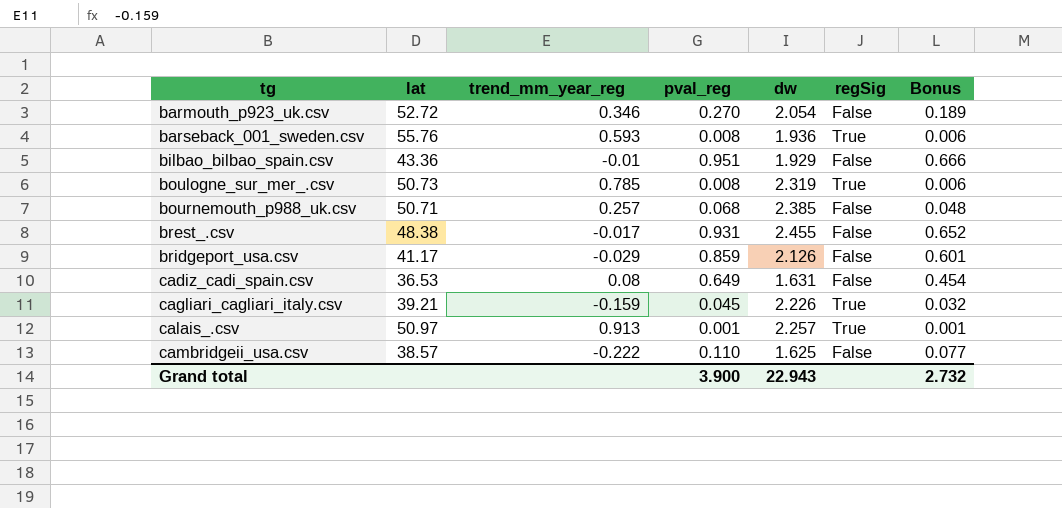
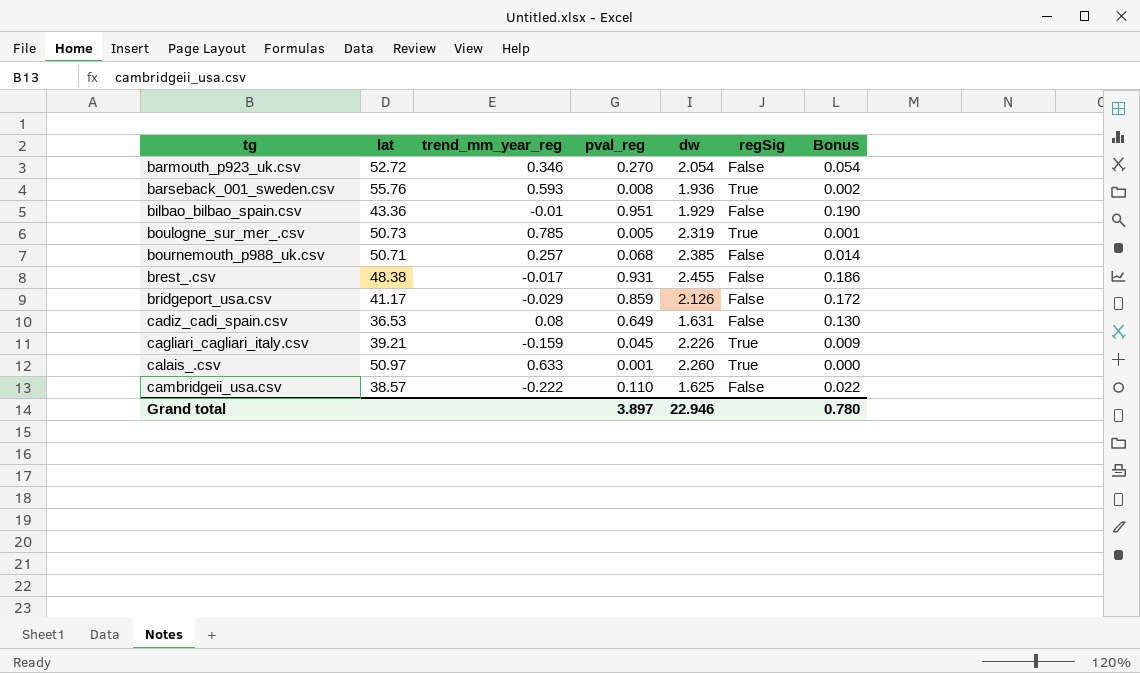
column Bonus | formula: [pval_reg] * 0.7 -> [pval_reg] * 0.2
boulogne_sur_mer_.csv | pval_reg: 0.008 -> 0.005
calais_.csv | trend_mm_year_reg: 0.913 -> 0.633
calais_.csv | dw: 2.257 -> 2.260
Grand total | pval_reg: 3.900 -> 3.897
Grand total | dw: 22.943 -> 22.946
Grand total | Bonus: 2.732 -> 0.780

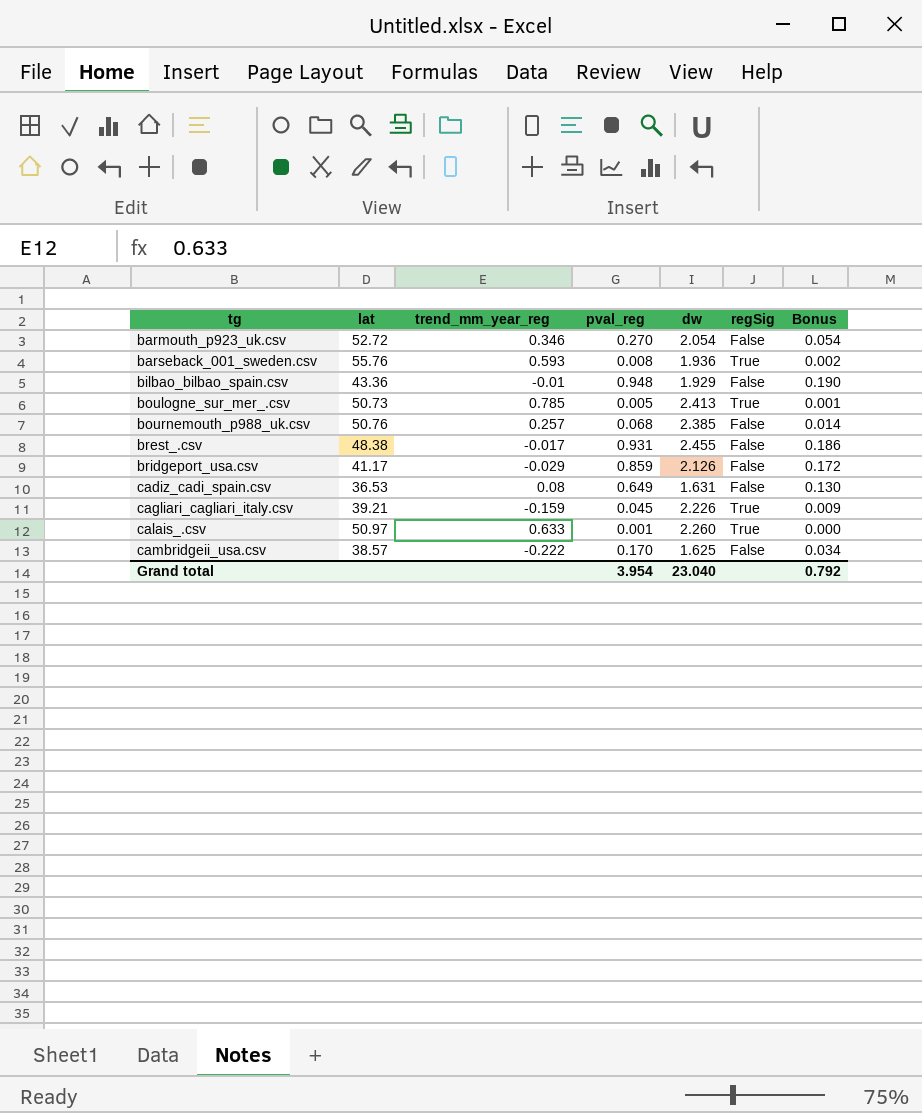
bilbao_bilbao_spain.csv | pval_reg: 0.951 -> 0.948
boulogne_sur_mer_.csv | dw: 2.319 -> 2.413
bournemouth_p988_uk.csv | lat: 50.71 -> 50.76
cambridgeii_usa.csv | pval_reg: 0.110 -> 0.170
cambridgeii_usa.csv | Bonus: 0.022 -> 0.034
Grand total | pval_reg: 3.897 -> 3.954
Grand total | dw: 22.946 -> 23.040
Grand total | Bonus: 0.780 -> 0.792

